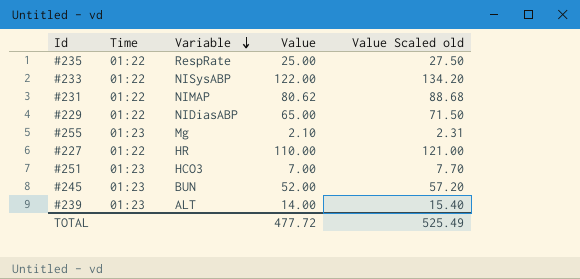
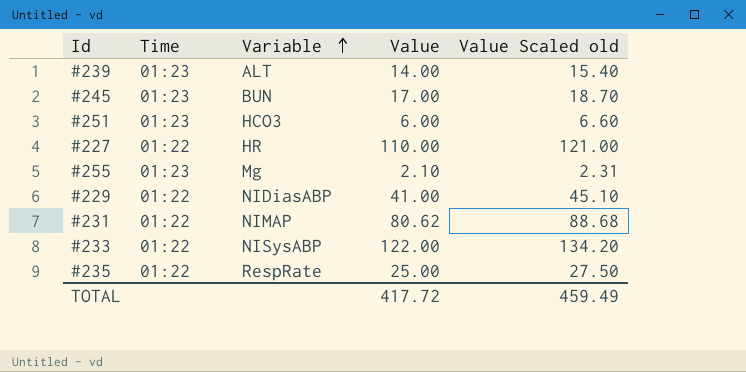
row order: Variable descending -> Variable ascending
#245 | Value: 52.00 -> 17.00
#245 | Value Scaled old: 57.20 -> 18.70
#251 | Value: 7.00 -> 6.00
#251 | Value Scaled old: 7.70 -> 6.60
#229 | Value: 65.00 -> 41.00
#229 | Value Scaled old: 71.50 -> 45.10
TOTAL | Value: 477.72 -> 417.72
TOTAL | Value Scaled old: 525.49 -> 459.49

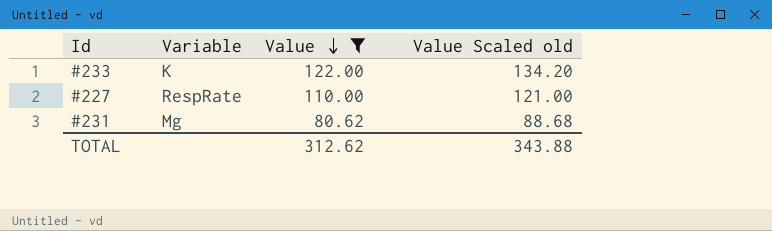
filter: none -> Value >= 80.62
row order: Variable ascending -> Value descending
column Time | position: 2 -> none
#233 | Variable: NISysABP -> K
#227 | Variable: HR -> RespRate
#231 | Variable: NIMAP -> Mg
TOTAL | Value: 417.72 -> 312.62
TOTAL | Value Scaled old: 459.49 -> 343.88

